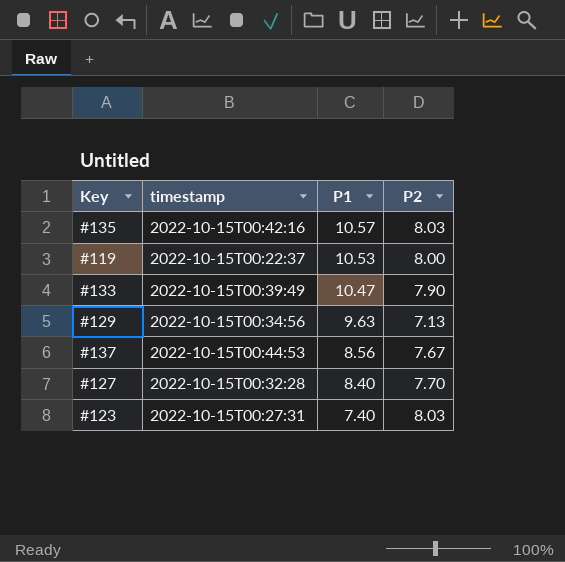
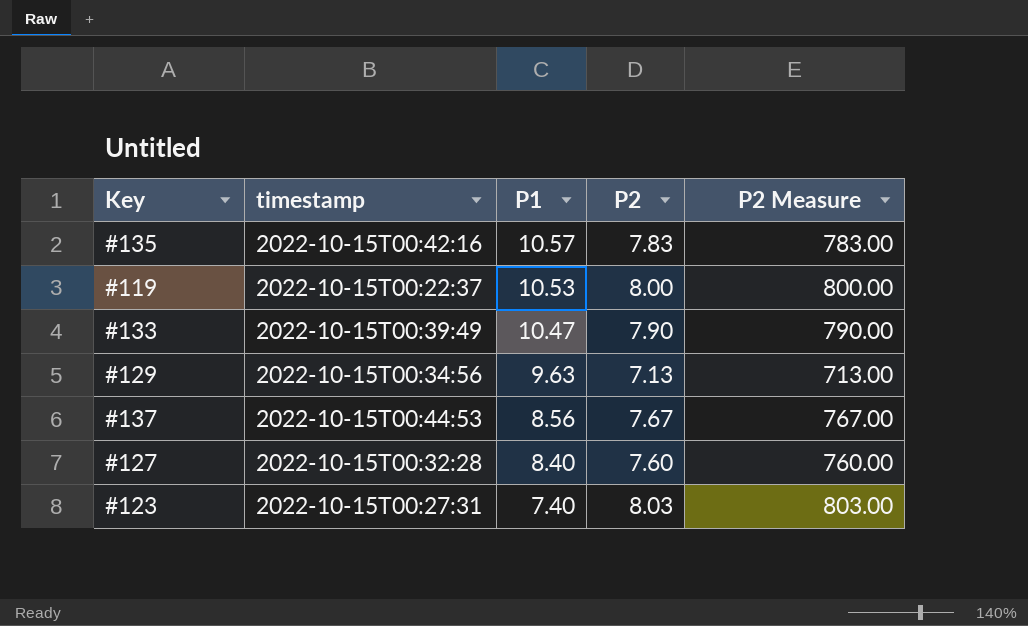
column P2 Measure | formula: none -> [P2] * 100
#135 | P2: 8.03 -> 7.83
#127 | P2: 7.70 -> 7.60

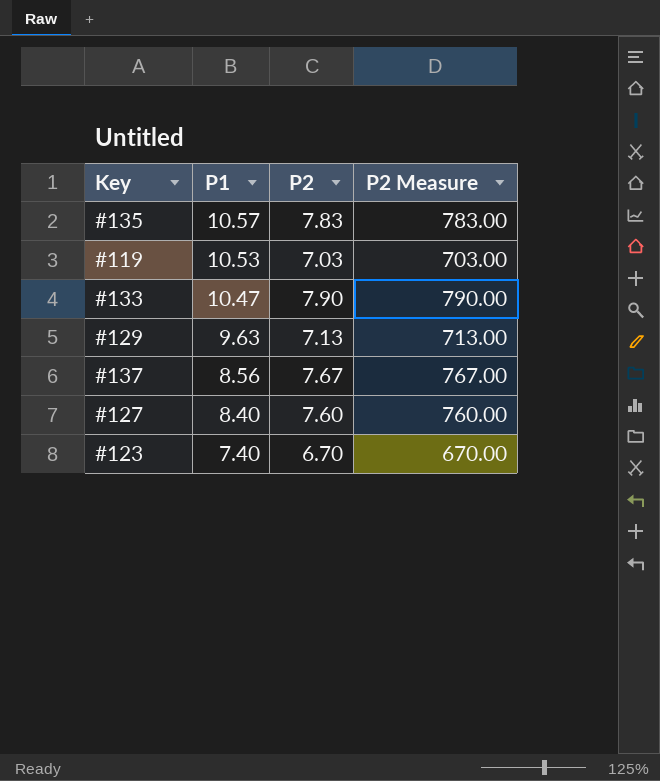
column timestamp | position: 2 -> none
#119 | P2: 8.00 -> 7.03
#119 | P2 Measure: 800.00 -> 703.00
#123 | P2: 8.03 -> 6.70
#123 | P2 Measure: 803.00 -> 670.00

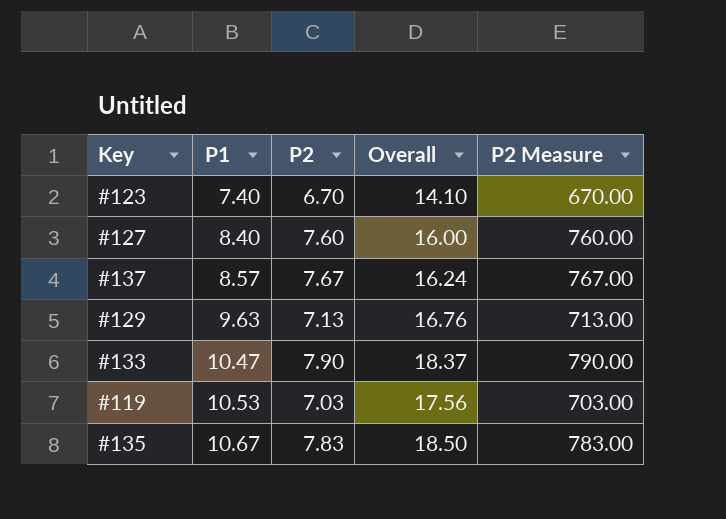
row order: P1 descending -> P1 ascending
column Overall | formula: none -> [P1] + [P2]
#137 | P1: 8.56 -> 8.57
#135 | P1: 10.57 -> 10.67

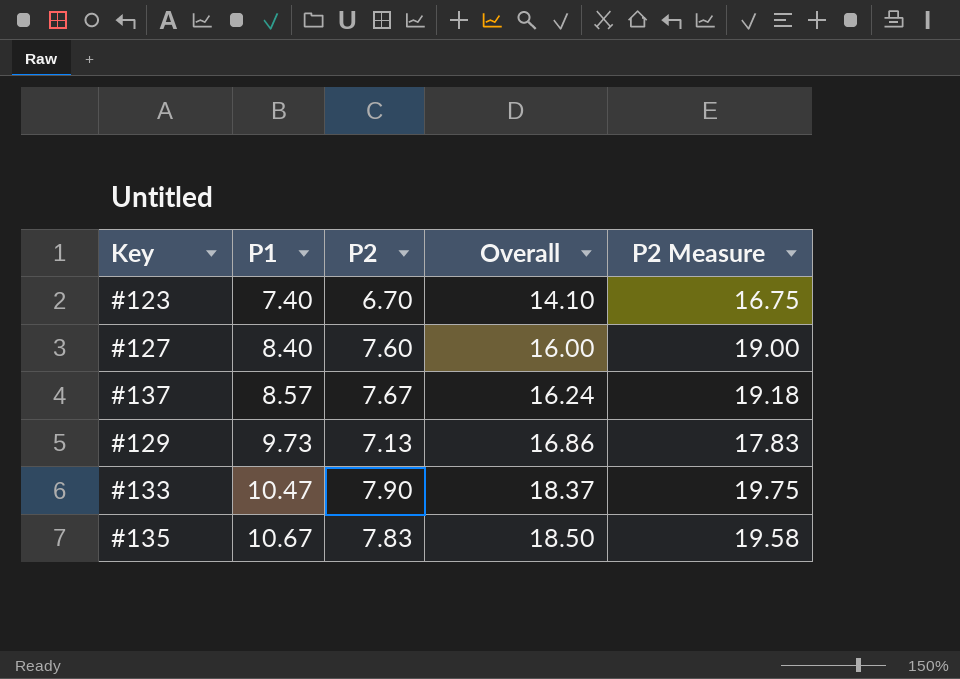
column P2 Measure | formula: [P2] * 100 -> [P2] * 2.5
row #119: 10.53 | 7.03 | 17.56 | 703.00 -> none
#129 | P1: 9.63 -> 9.73
#129 | Overall: 16.76 -> 16.86

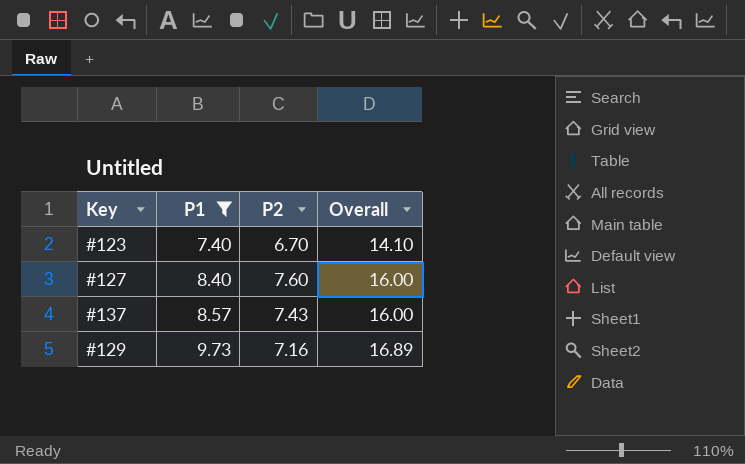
filter: none -> P1 <= 9.73
column P2 Measure | formula: [P2] * 2.5 -> none
#137 | P2: 7.67 -> 7.43
#137 | Overall: 16.24 -> 16.00
#129 | P2: 7.13 -> 7.16
#129 | Overall: 16.86 -> 16.89

